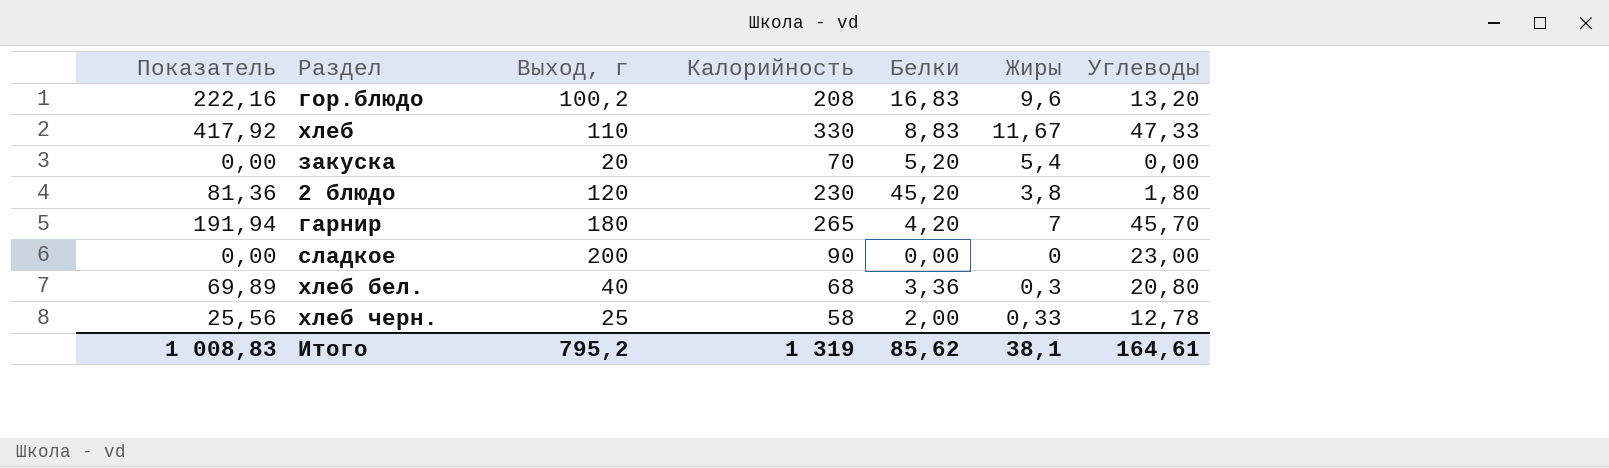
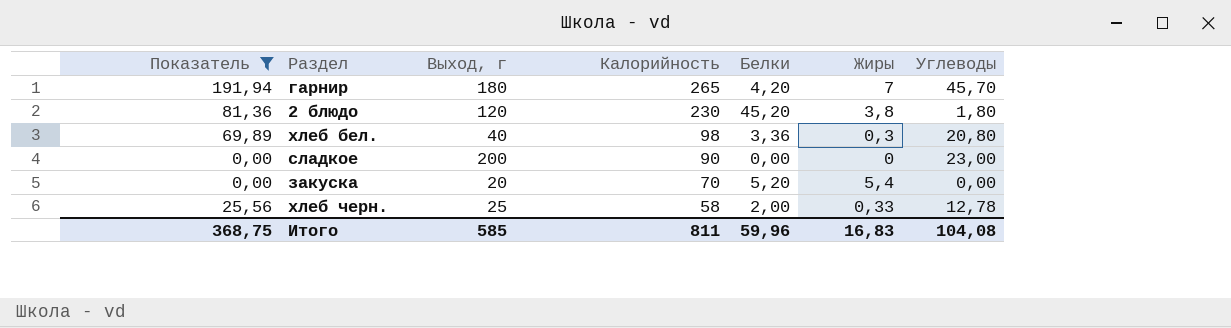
filter: none -> Показатель <= 191,94
row order: none -> Калорийность descending
хлеб бел. | Калорийность: 68 -> 98
Итого | Показатель: 1 008,83 -> 368,75
Итого | Выход, г: 795,2 -> 585
Итого | Калорийность: 1 319 -> 811
Итого | Белки: 85,62 -> 59,96
Итого | Жиры: 38,1 -> 16,83
Итого | Углеводы: 164,61 -> 104,08

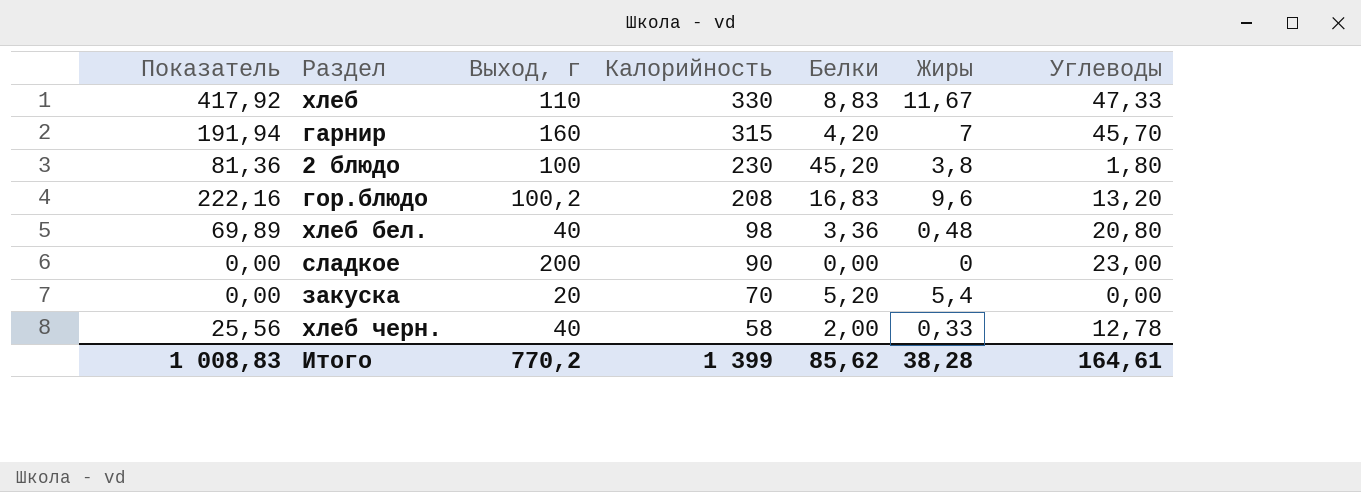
filter: Показатель <= 191,94 -> none
гарнир | Выход, г: 180 -> 160
гарнир | Калорийность: 265 -> 315
2 блюдо | Выход, г: 120 -> 100
хлеб бел. | Жиры: 0,3 -> 0,48
хлеб черн. | Выход, г: 25 -> 40
Итого | Показатель: 368,75 -> 1 008,83
Итого | Выход, г: 585 -> 770,2
Итого | Калорийность: 811 -> 1 399
Итого | Белки: 59,96 -> 85,62
Итого | Жиры: 16,83 -> 38,28
Итого | Углеводы: 104,08 -> 164,61

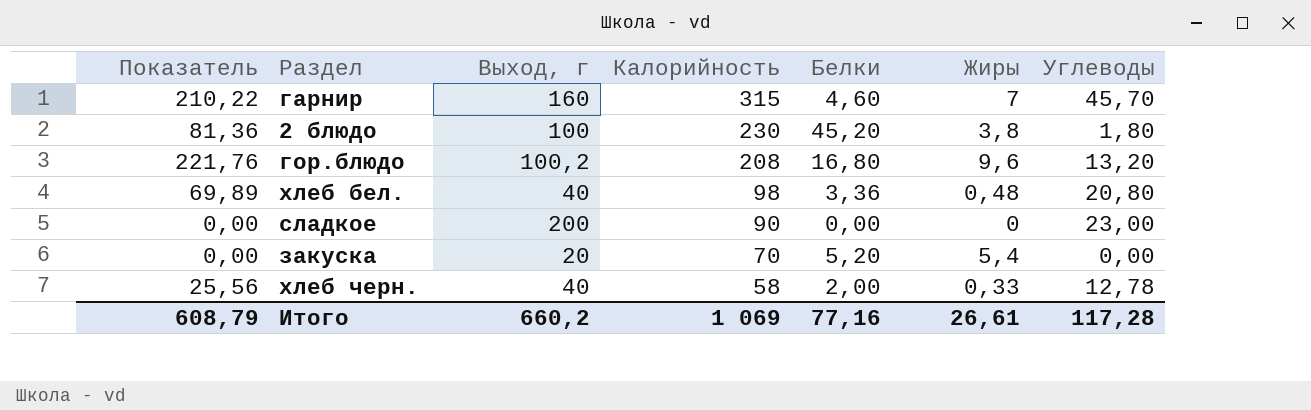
row хлеб: 417,92 | 110 | 330 | 8,83 | 11,67 | 47,33 -> none
гарнир | Показатель: 191,94 -> 210,22
гарнир | Белки: 4,20 -> 4,60
гор.блюдо | Показатель: 222,16 -> 221,76
гор.блюдо | Белки: 16,83 -> 16,80
Итого | Показатель: 1 008,83 -> 608,79
Итого | Выход, г: 770,2 -> 660,2
Итого | Калорийность: 1 399 -> 1 069
Итого | Белки: 85,62 -> 77,16
Итого | Жиры: 38,28 -> 26,61
Итого | Углеводы: 164,61 -> 117,28

